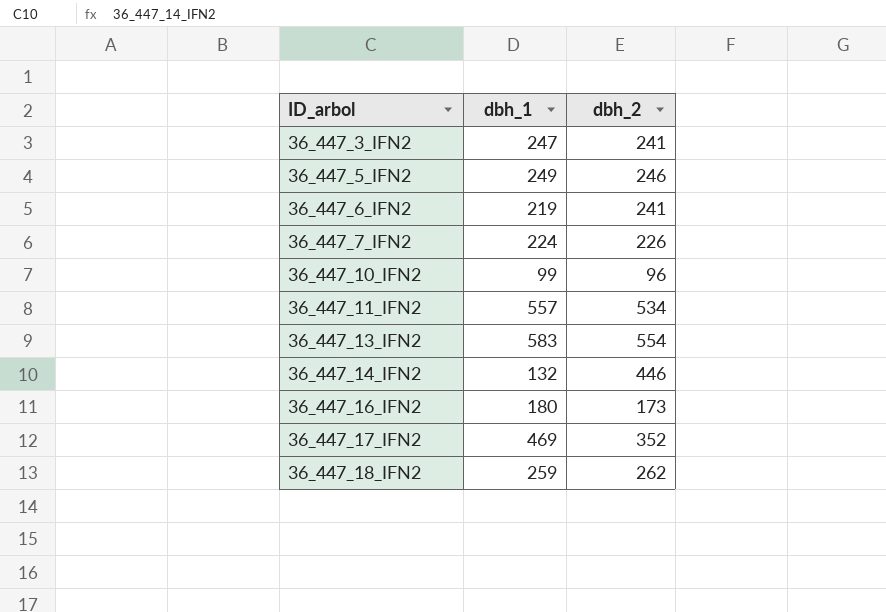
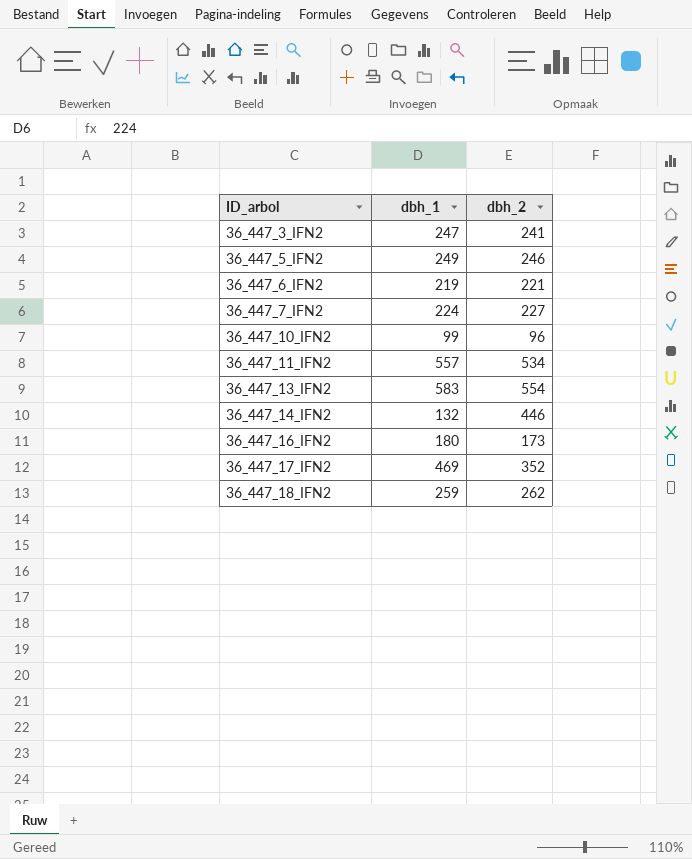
36_447_6_IFN2 | dbh_2: 241 -> 221
36_447_7_IFN2 | dbh_2: 226 -> 227

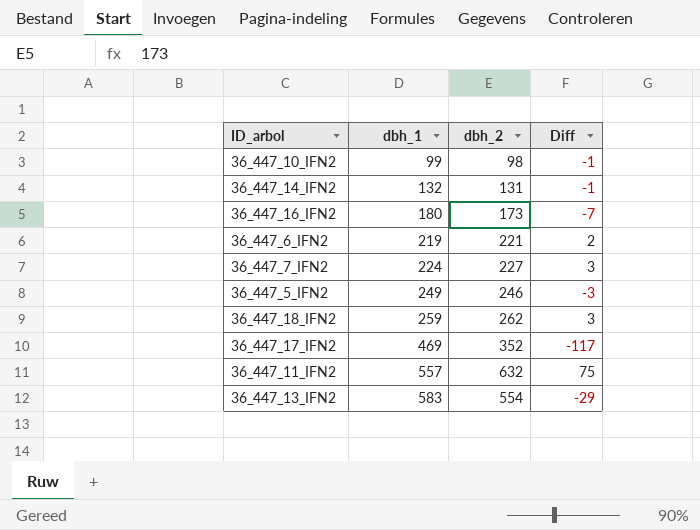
row order: ID_arbol ascending -> dbh_1 ascending
column Diff | formula: none -> [dbh_2] - [dbh_1]
row 36_447_3_IFN2: 247 | 241 -> none
36_447_10_IFN2 | dbh_2: 96 -> 98
36_447_14_IFN2 | dbh_2: 446 -> 131
36_447_11_IFN2 | dbh_2: 534 -> 632

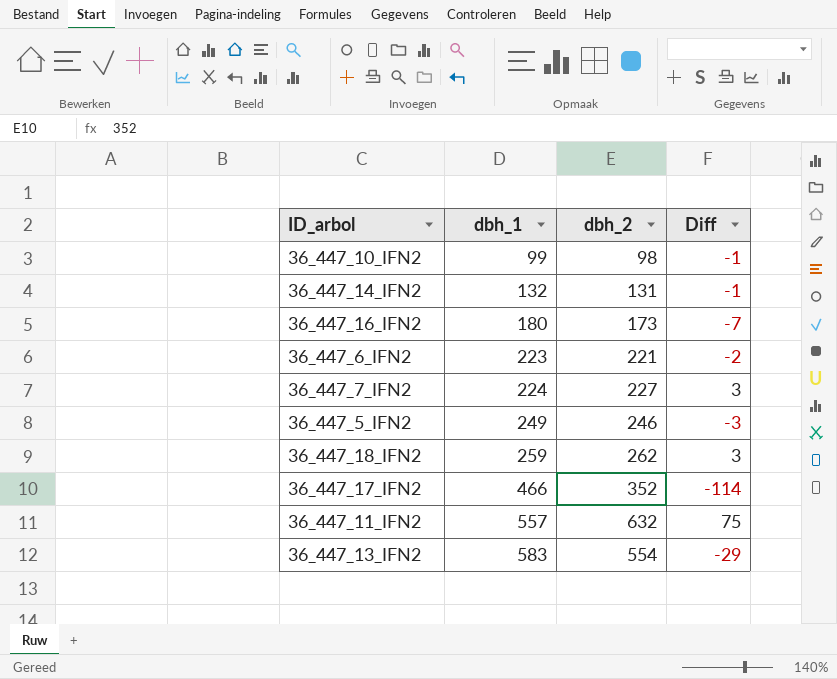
36_447_6_IFN2 | dbh_1: 219 -> 223
36_447_6_IFN2 | Diff: 2 -> -2
36_447_17_IFN2 | dbh_1: 469 -> 466
36_447_17_IFN2 | Diff: -117 -> -114

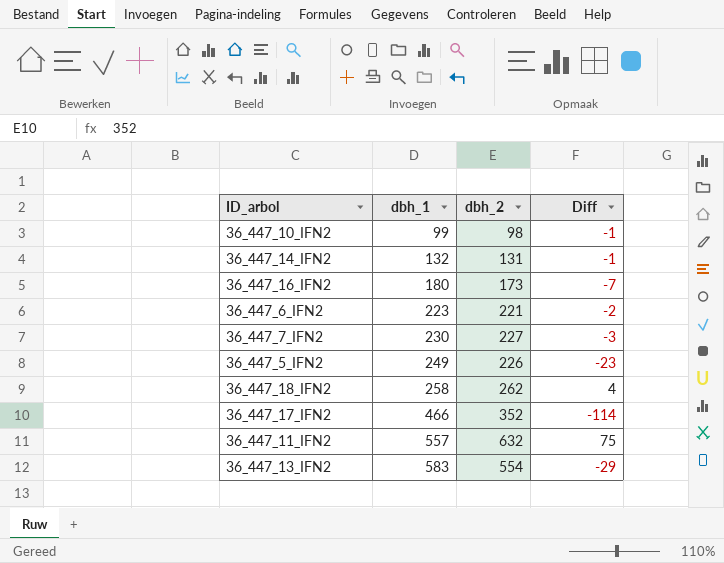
36_447_7_IFN2 | dbh_1: 224 -> 230
36_447_7_IFN2 | Diff: 3 -> -3
36_447_5_IFN2 | dbh_2: 246 -> 226
36_447_5_IFN2 | Diff: -3 -> -23
36_447_18_IFN2 | dbh_1: 259 -> 258
36_447_18_IFN2 | Diff: 3 -> 4

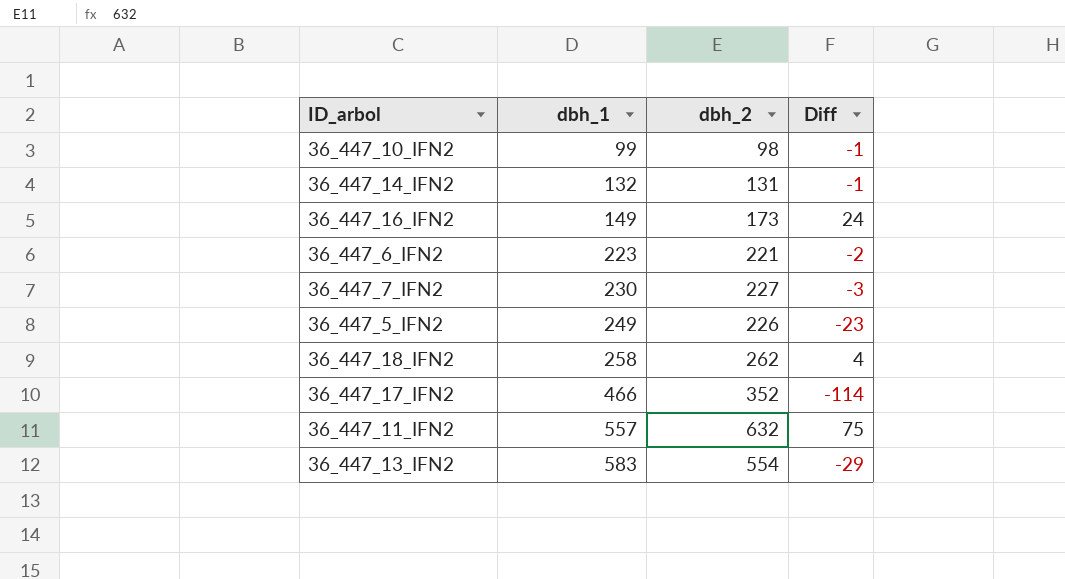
36_447_16_IFN2 | dbh_1: 180 -> 149
36_447_16_IFN2 | Diff: -7 -> 24

